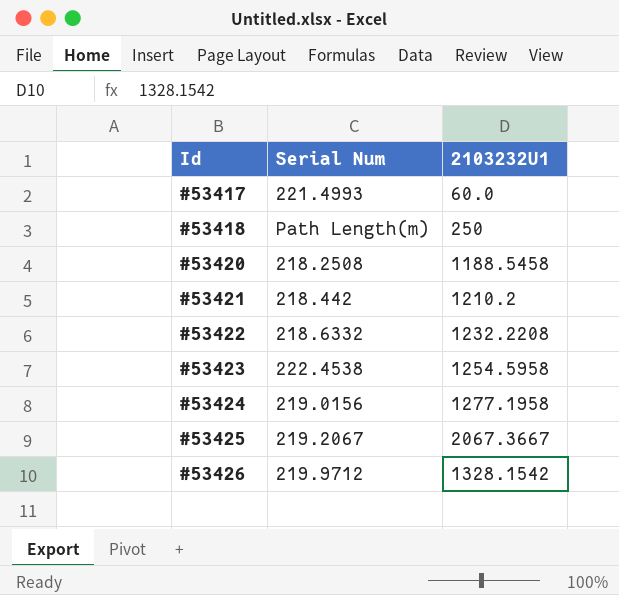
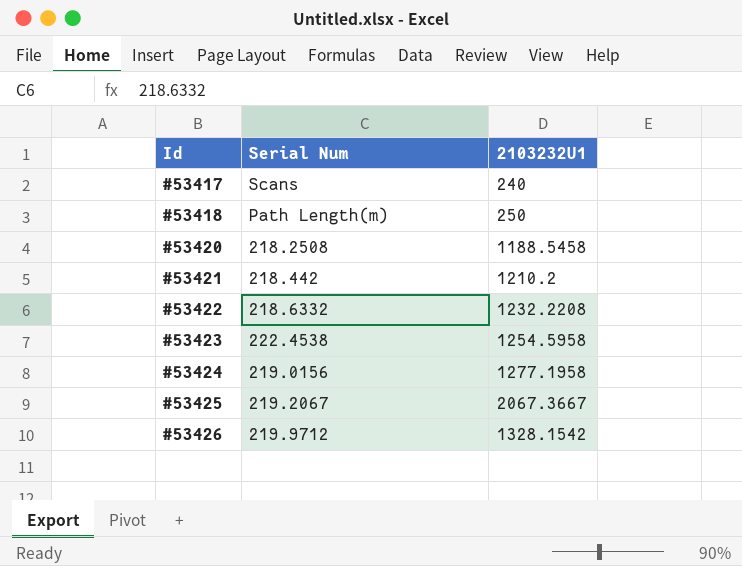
#53417 | Serial Num: 221.4993 -> Scans
#53417 | 2103232U1: 60.0 -> 240

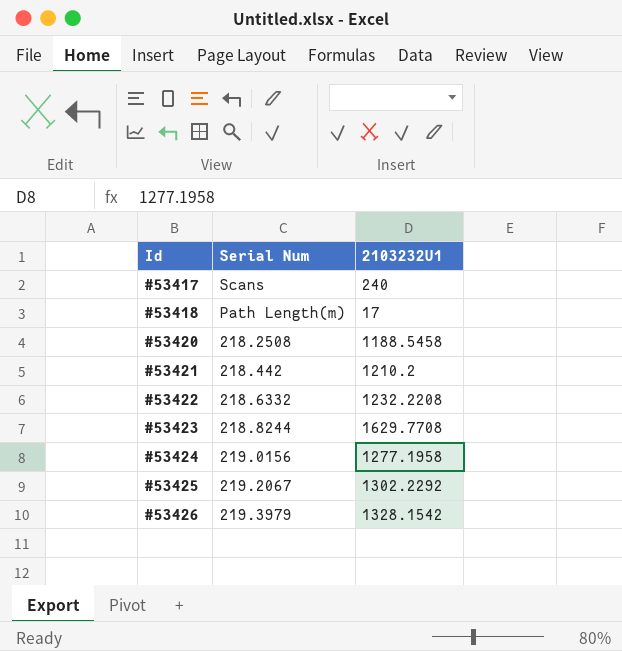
#53418 | 2103232U1: 250 -> 17
#53423 | Serial Num: 222.4538 -> 218.8244
#53423 | 2103232U1: 1254.5958 -> 1629.7708
#53425 | 2103232U1: 2067.3667 -> 1302.2292
#53426 | Serial Num: 219.9712 -> 219.3979

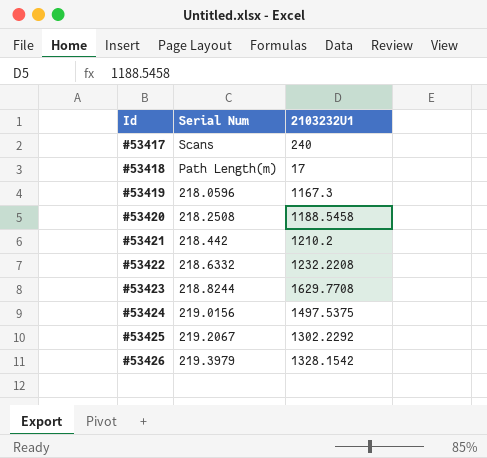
row #53419: none -> 218.0596 | 1167.3
#53424 | 2103232U1: 1277.1958 -> 1497.5375

